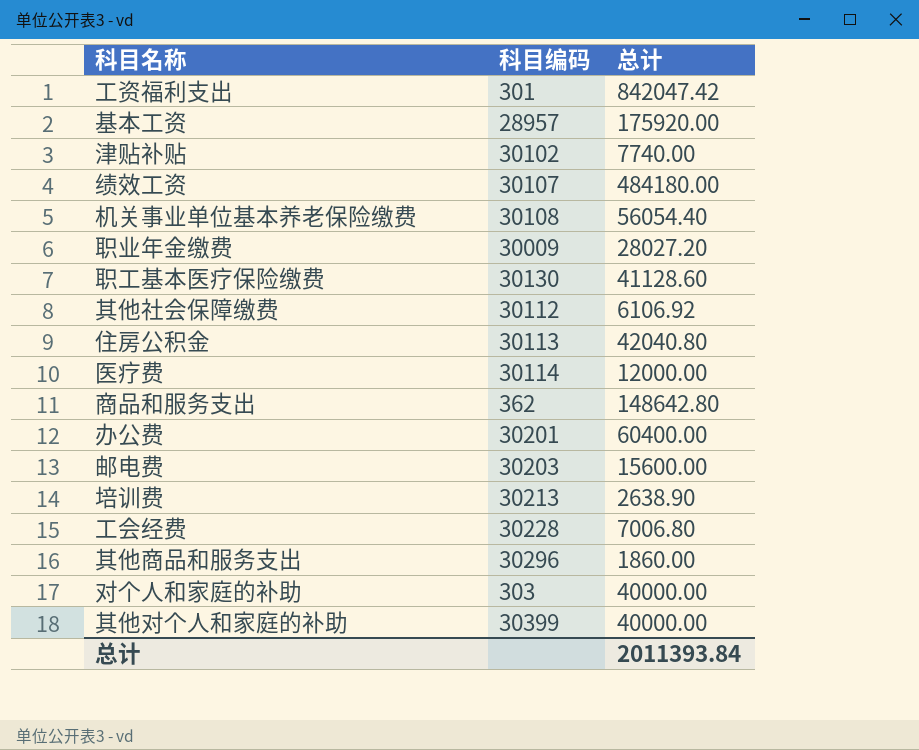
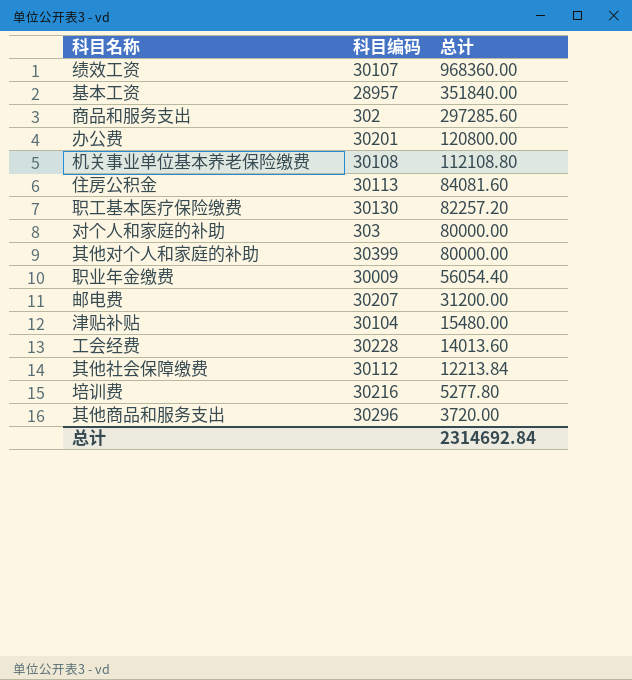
row order: none -> 总计 descending
row 工资福利支出: 301 | 842047.42 -> none
row 医疗费: 30114 | 12000.00 -> none
绩效工资 | 总计: 484180.00 -> 968360.00
基本工资 | 总计: 175920.00 -> 351840.00
商品和服务支出 | 科目编码: 362 -> 302
商品和服务支出 | 总计: 148642.80 -> 297285.60
办公费 | 总计: 60400.00 -> 120800.00
机关事业单位基本养老保险缴费 | 总计: 56054.40 -> 112108.80
住房公积金 | 总计: 42040.80 -> 84081.60
职工基本医疗保险缴费 | 总计: 41128.60 -> 82257.20
对个人和家庭的补助 | 总计: 40000.00 -> 80000.00
其他对个人和家庭的补助 | 总计: 40000.00 -> 80000.00
职业年金缴费 | 总计: 28027.20 -> 56054.40
邮电费 | 科目编码: 30203 -> 30207
邮电费 | 总计: 15600.00 -> 31200.00
津贴补贴 | 科目编码: 30102 -> 30104
津贴补贴 | 总计: 7740.00 -> 15480.00
工会经费 | 总计: 7006.80 -> 14013.60
其他社会保障缴费 | 总计: 6106.92 -> 12213.84
培训费 | 科目编码: 30213 -> 30216
培训费 | 总计: 2638.90 -> 5277.80
其他商品和服务支出 | 总计: 1860.00 -> 3720.00
总计 | 总计: 2011393.84 -> 2314692.84

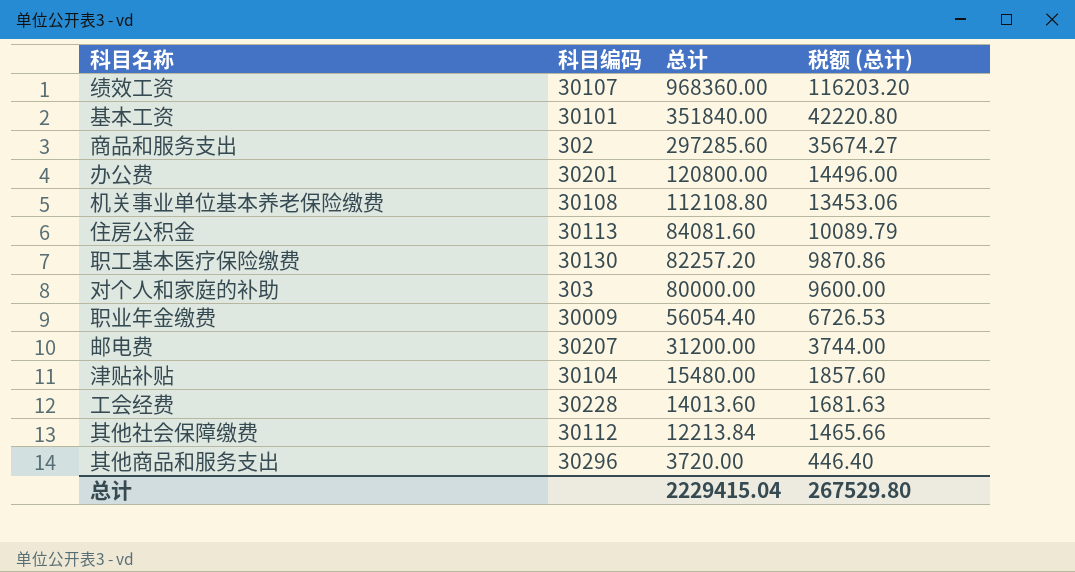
column 税额 (总计) | formula: none -> [总计] * 0.12
row 其他对个人和家庭的补助: 30399 | 80000.00 -> none
row 培训费: 30216 | 5277.80 -> none
基本工资 | 科目编码: 28957 -> 30101
总计 | 总计: 2314692.84 -> 2229415.04

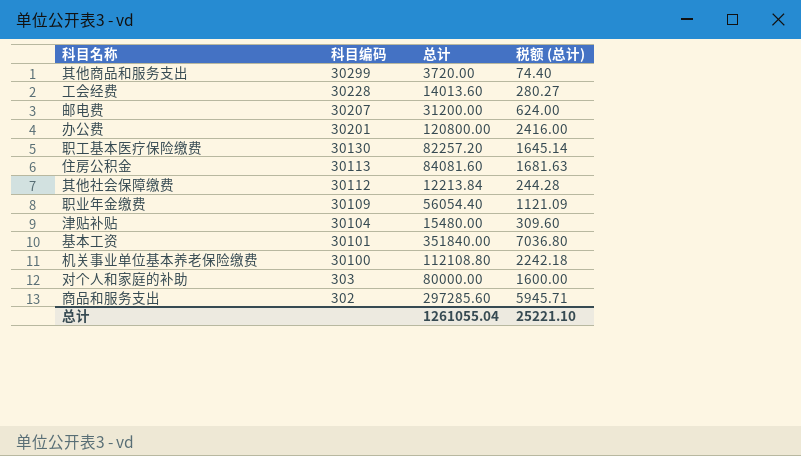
row order: 总计 descending -> 科目编码 descending
column 税额 (总计) | formula: [总计] * 0.12 -> [总计] * 0.02
row 绩效工资: 30107 | 968360.00 | 116203.20 -> none
其他商品和服务支出 | 科目编码: 30296 -> 30299
职业年金缴费 | 科目编码: 30009 -> 30109
机关事业单位基本养老保险缴费 | 科目编码: 30108 -> 30100
总计 | 总计: 2229415.04 -> 1261055.04
总计 | 税额 (总计): 267529.80 -> 25221.10

